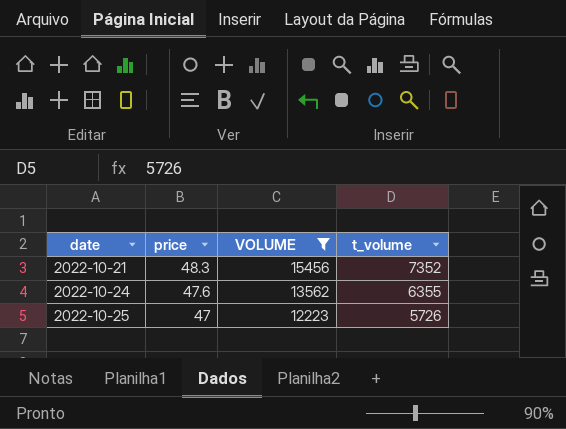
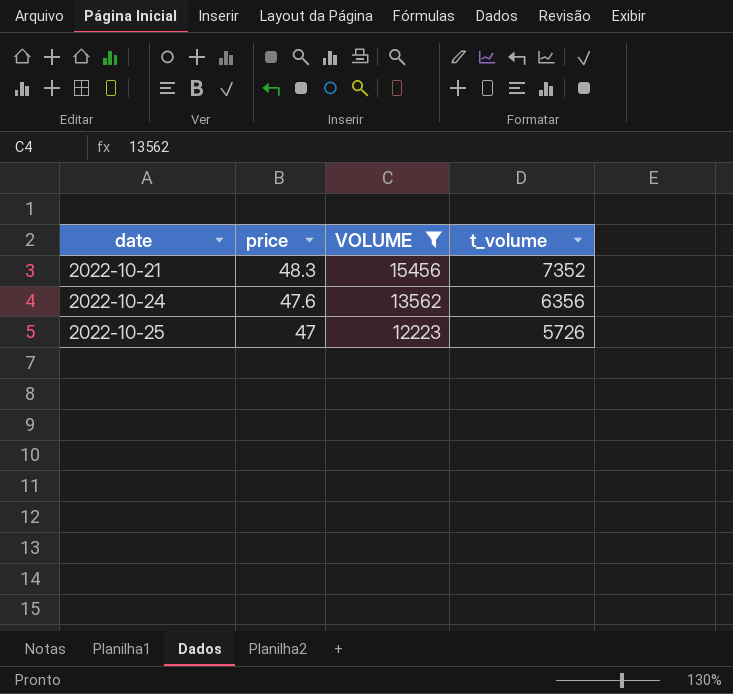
2022-10-24 | t_volume: 6355 -> 6356

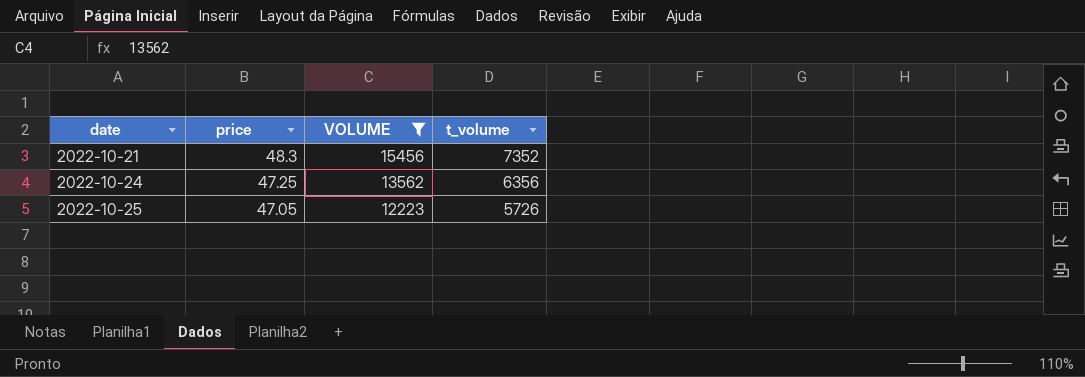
2022-10-24 | price: 47.6 -> 47.25
2022-10-25 | price: 47 -> 47.05

